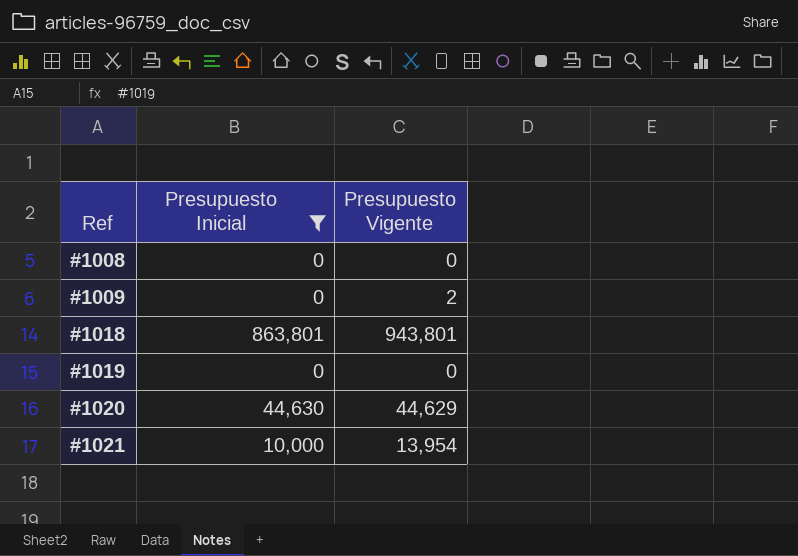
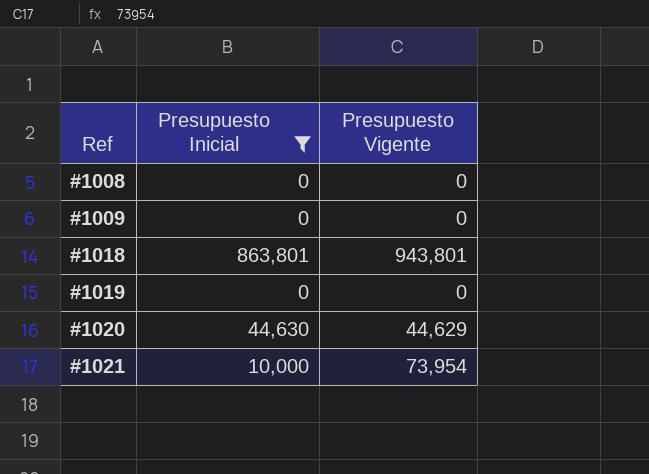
#1009 | Presupuesto Vigente: 2 -> 0
#1021 | Presupuesto Vigente: 13,954 -> 73,954

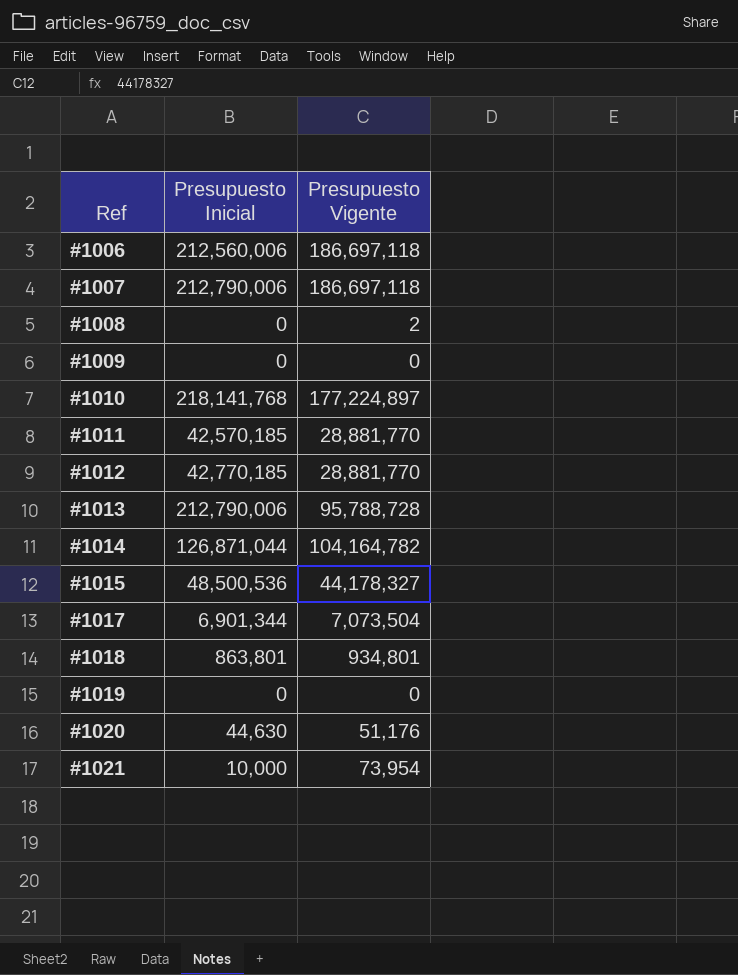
filter: Presupuesto Inicial <= 863,801 -> none
#1008 | Presupuesto Vigente: 0 -> 2
#1018 | Presupuesto Vigente: 943,801 -> 934,801
#1020 | Presupuesto Vigente: 44,629 -> 51,176

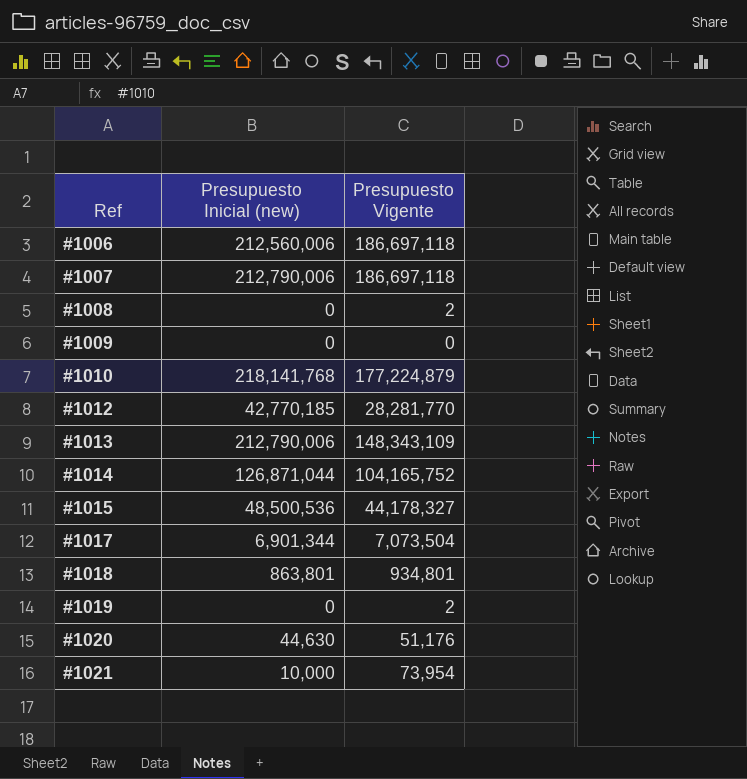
column name: Presupuesto Inicial -> Presupuesto Inicial (new)
row #1011: 42,570,185 | 28,881,770 -> none
#1010 | Presupuesto Vigente: 177,224,897 -> 177,224,879
#1012 | Presupuesto Vigente: 28,881,770 -> 28,281,770
#1013 | Presupuesto Vigente: 95,788,728 -> 148,343,109
#1014 | Presupuesto Vigente: 104,164,782 -> 104,165,752
#1019 | Presupuesto Vigente: 0 -> 2

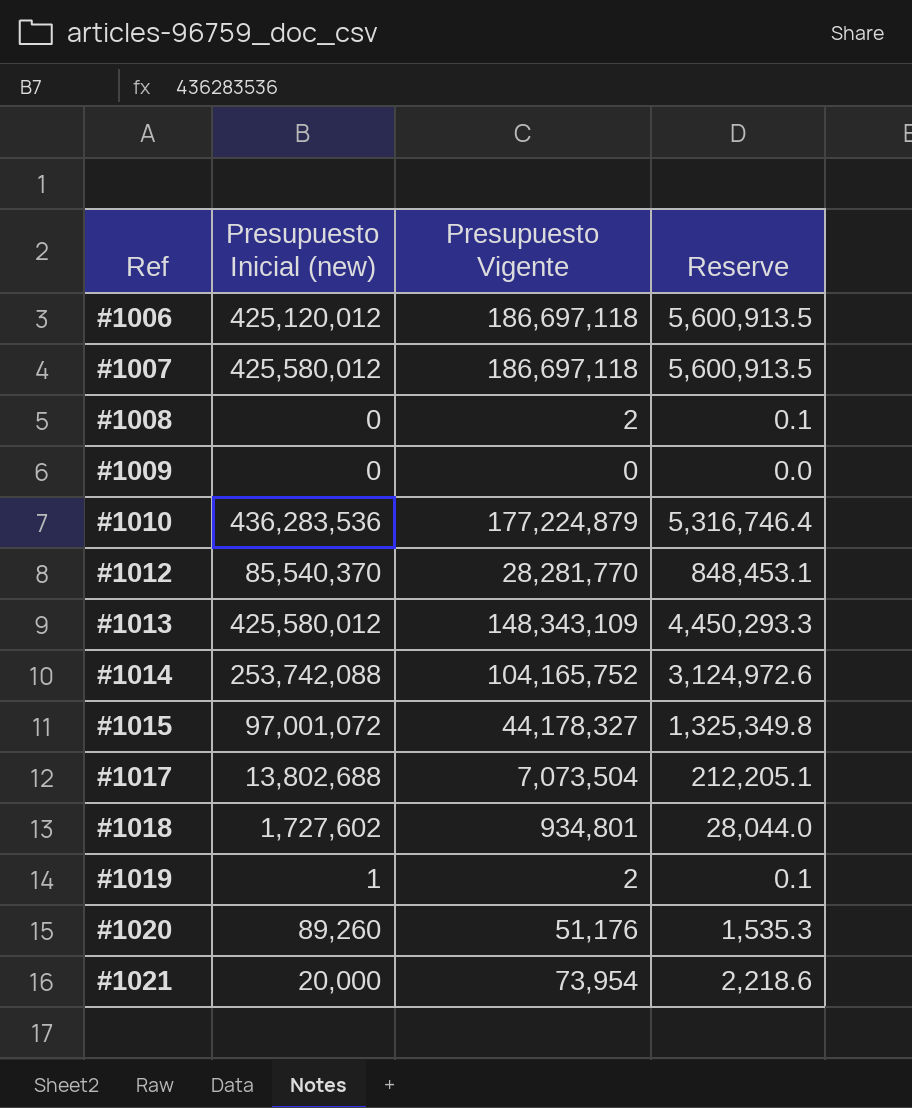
column Reserve | formula: none -> [Presupuesto Vigente] * 0.03
#1006 | Presupuesto Inicial (new): 212,560,006 -> 425,120,012
#1007 | Presupuesto Inicial (new): 212,790,006 -> 425,580,012
#1010 | Presupuesto Inicial (new): 218,141,768 -> 436,283,536
#1012 | Presupuesto Inicial (new): 42,770,185 -> 85,540,370
#1013 | Presupuesto Inicial (new): 212,790,006 -> 425,580,012
#1014 | Presupuesto Inicial (new): 126,871,044 -> 253,742,088
#1015 | Presupuesto Inicial (new): 48,500,536 -> 97,001,072
#1017 | Presupuesto Inicial (new): 6,901,344 -> 13,802,688
#1018 | Presupuesto Inicial (new): 863,801 -> 1,727,602
#1019 | Presupuesto Inicial (new): 0 -> 1
#1020 | Presupuesto Inicial (new): 44,630 -> 89,260
#1021 | Presupuesto Inicial (new): 10,000 -> 20,000

